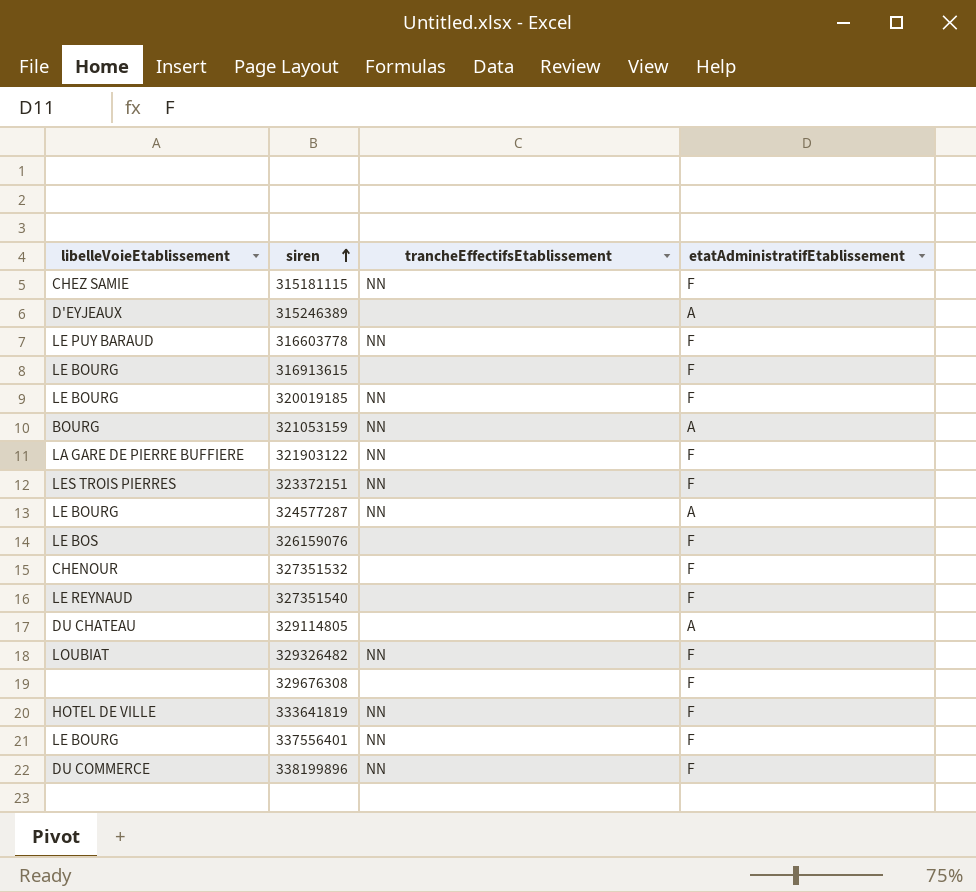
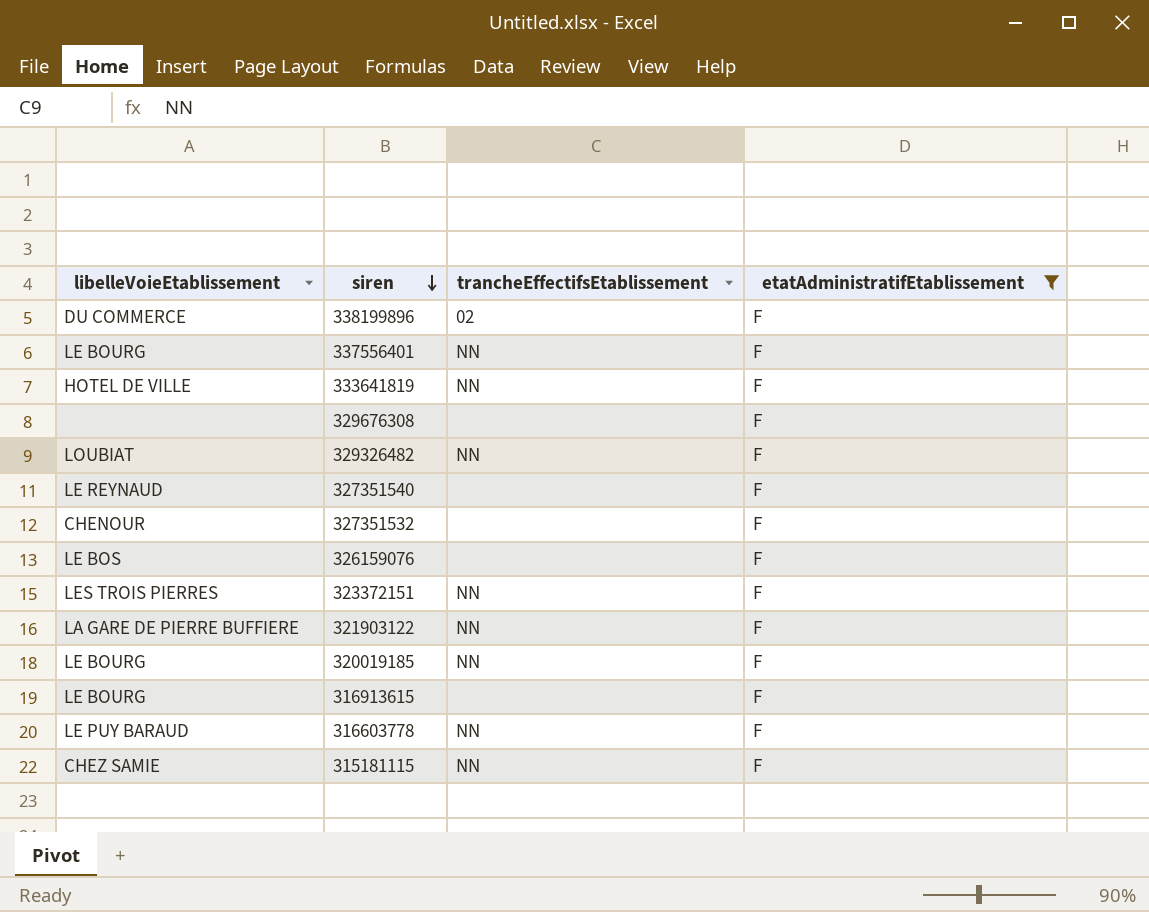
filter: none -> etatAdministratifEtablissement = F
row order: siren ascending -> siren descending
338199896 | trancheEffectifsEtablissement: NN -> 02

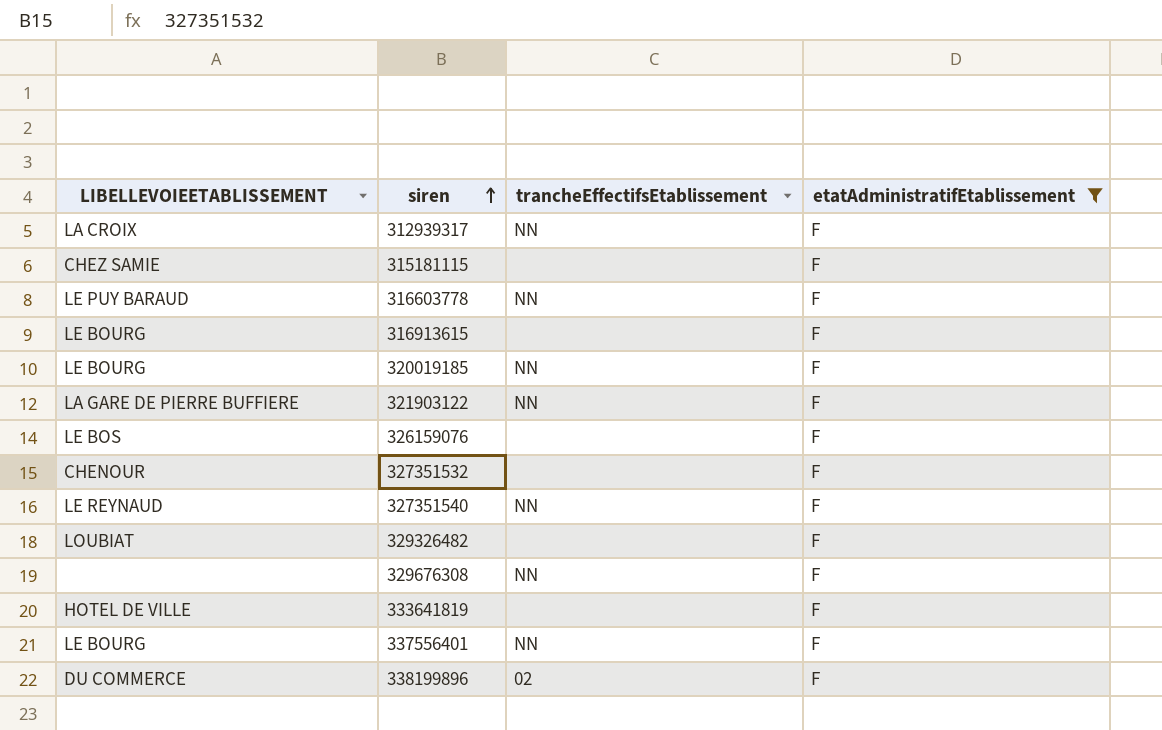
row order: siren descending -> siren ascending
column name: libelleVoieEtablissement -> LIBELLEVOIEETABLISSEMENT
row 323372151: LES TROIS PIERRES | NN | F -> none
row 312939317: none -> LA CROIX | NN | F
315181115 | trancheEffectifsEtablissement: NN -> none
327351540 | trancheEffectifsEtablissement: none -> NN
329326482 | trancheEffectifsEtablissement: NN -> none
329676308 | trancheEffectifsEtablissement: none -> NN
333641819 | trancheEffectifsEtablissement: NN -> none

